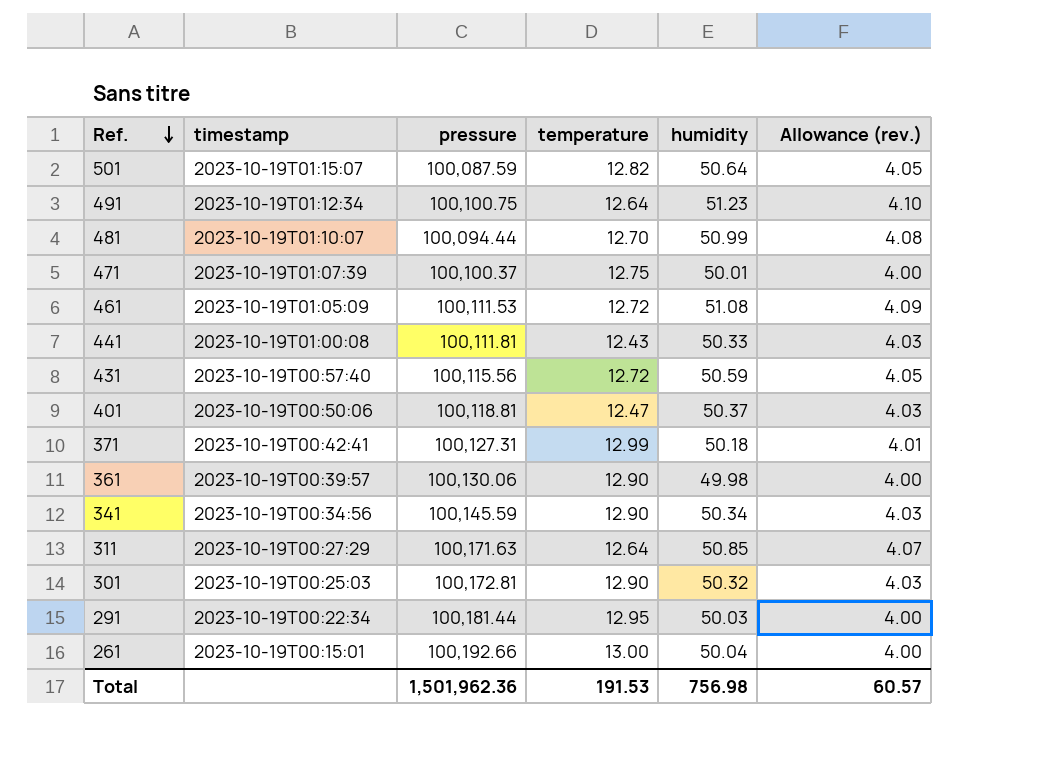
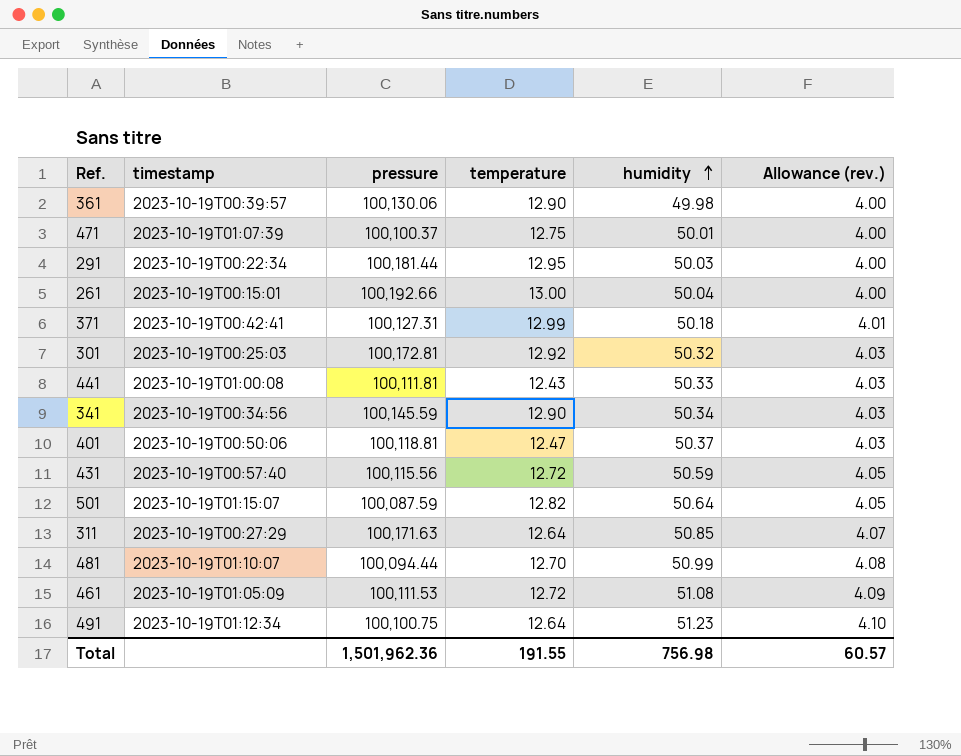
row order: Ref. descending -> humidity ascending
301 | temperature: 12.90 -> 12.92
Total | temperature: 191.53 -> 191.55

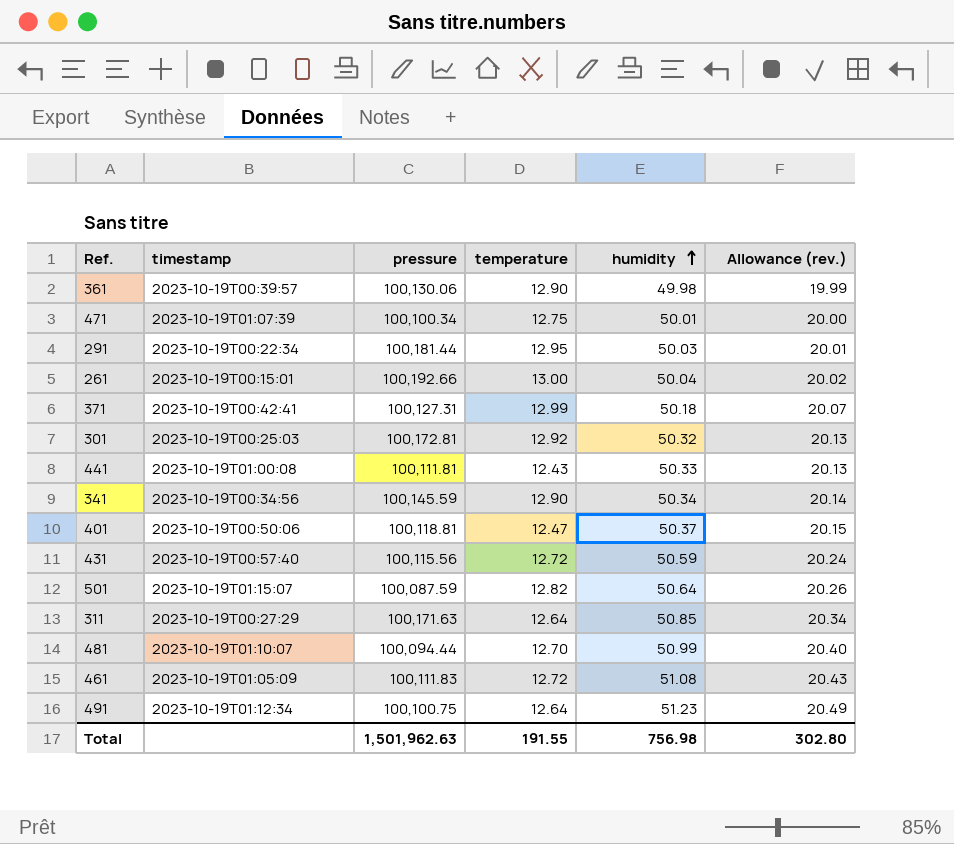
column Allowance (rev.) | formula: [humidity] * 0.08 -> [humidity] * 0.4
471 | pressure: 100,100.37 -> 100,100.34
461 | pressure: 100,111.53 -> 100,111.83
Total | pressure: 1,501,962.36 -> 1,501,962.63
Total | Allowance (rev.): 60.57 -> 302.80

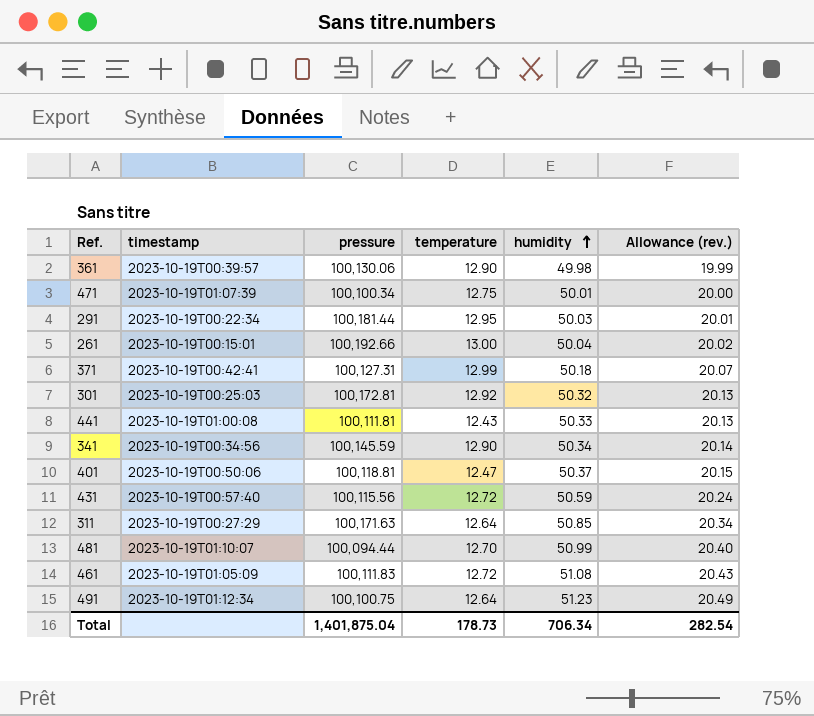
row 501: 2023-10-19T01:15:07 | 100,087.59 | 12.82 | 50.64 | 20.26 -> none
Total | pressure: 1,501,962.63 -> 1,401,875.04
Total | temperature: 191.55 -> 178.73
Total | humidity: 756.98 -> 706.34
Total | Allowance (rev.): 302.80 -> 282.54

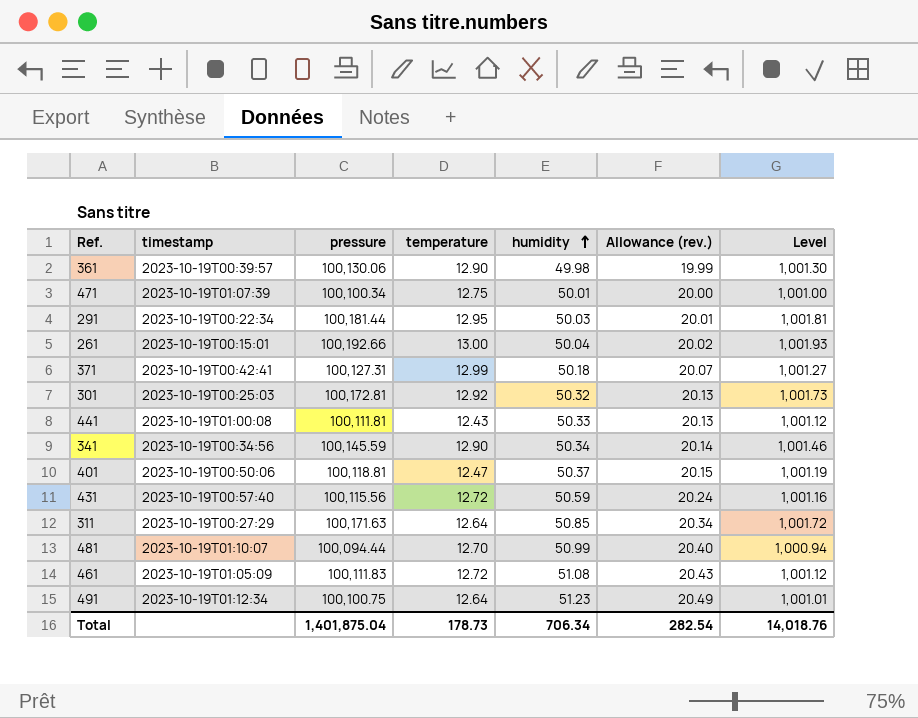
column Level | formula: none -> [pressure] * 0.01

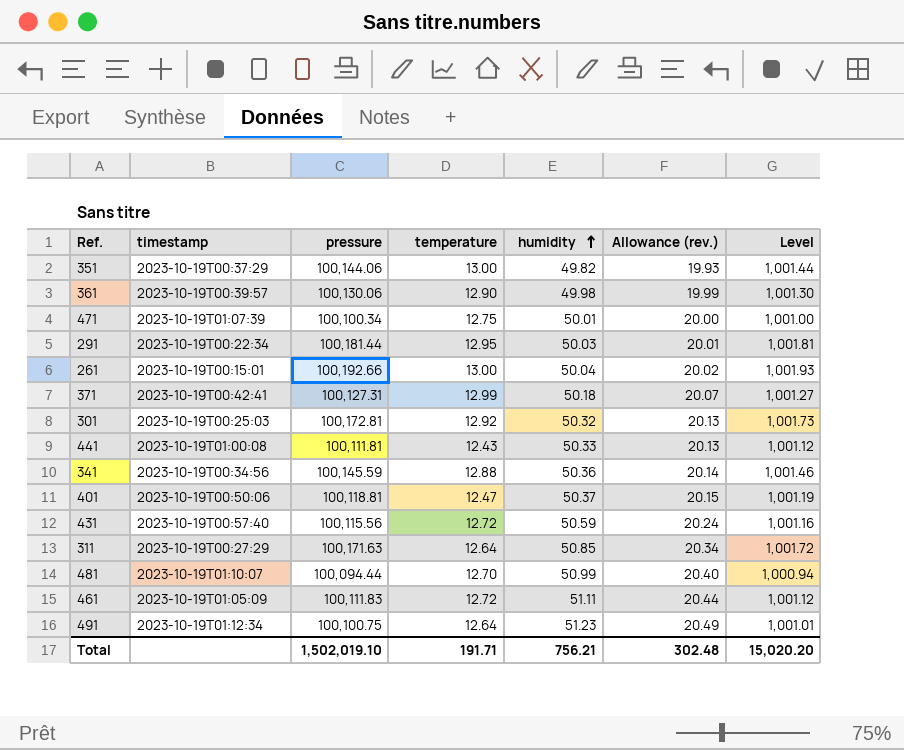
row 351: none -> 2023-10-19T00:37:29 | 100,144.06 | 13.00 | 49.82 | 19.93 | 1,001.44
341 | temperature: 12.90 -> 12.88
341 | humidity: 50.34 -> 50.36
461 | humidity: 51.08 -> 51.11
461 | Allowance (rev.): 20.43 -> 20.44
Total | pressure: 1,401,875.04 -> 1,502,019.10
Total | temperature: 178.73 -> 191.71
Total | humidity: 706.34 -> 756.21
Total | Allowance (rev.): 282.54 -> 302.48
Total | Level: 14,018.76 -> 15,020.20

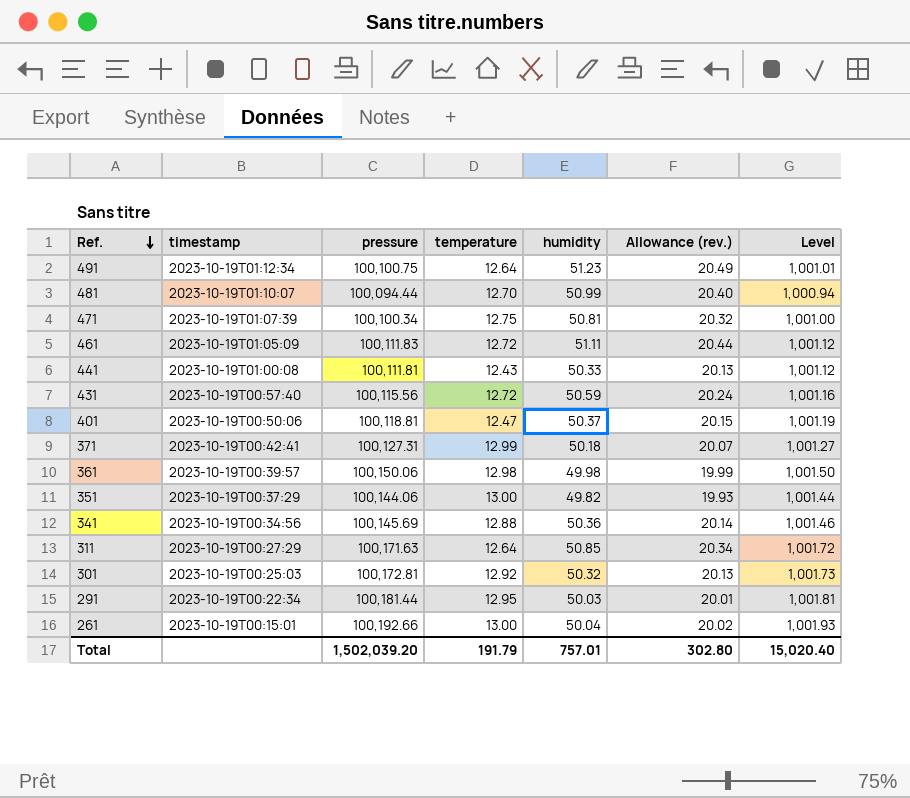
row order: humidity ascending -> Ref. descending
471 | humidity: 50.01 -> 50.81
471 | Allowance (rev.): 20.00 -> 20.32
361 | pressure: 100,130.06 -> 100,150.06
361 | temperature: 12.90 -> 12.98
361 | Level: 1,001.30 -> 1,001.50
341 | pressure: 100,145.59 -> 100,145.69
Total | pressure: 1,502,019.10 -> 1,502,039.20
Total | temperature: 191.71 -> 191.79
Total | humidity: 756.21 -> 757.01
Total | Allowance (rev.): 302.48 -> 302.80
Total | Level: 15,020.20 -> 15,020.40

